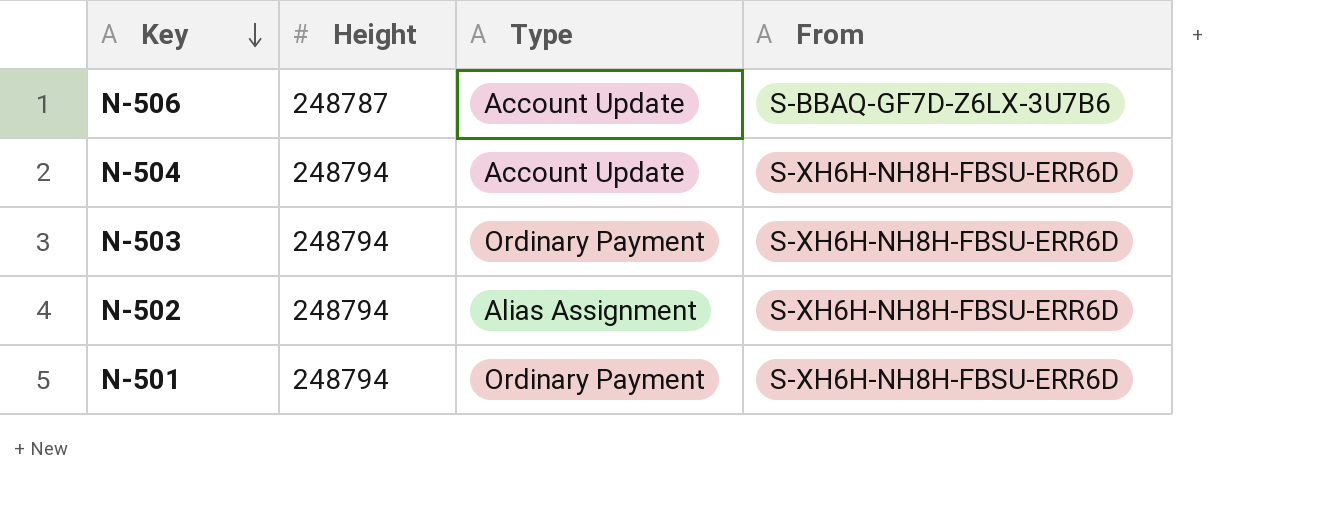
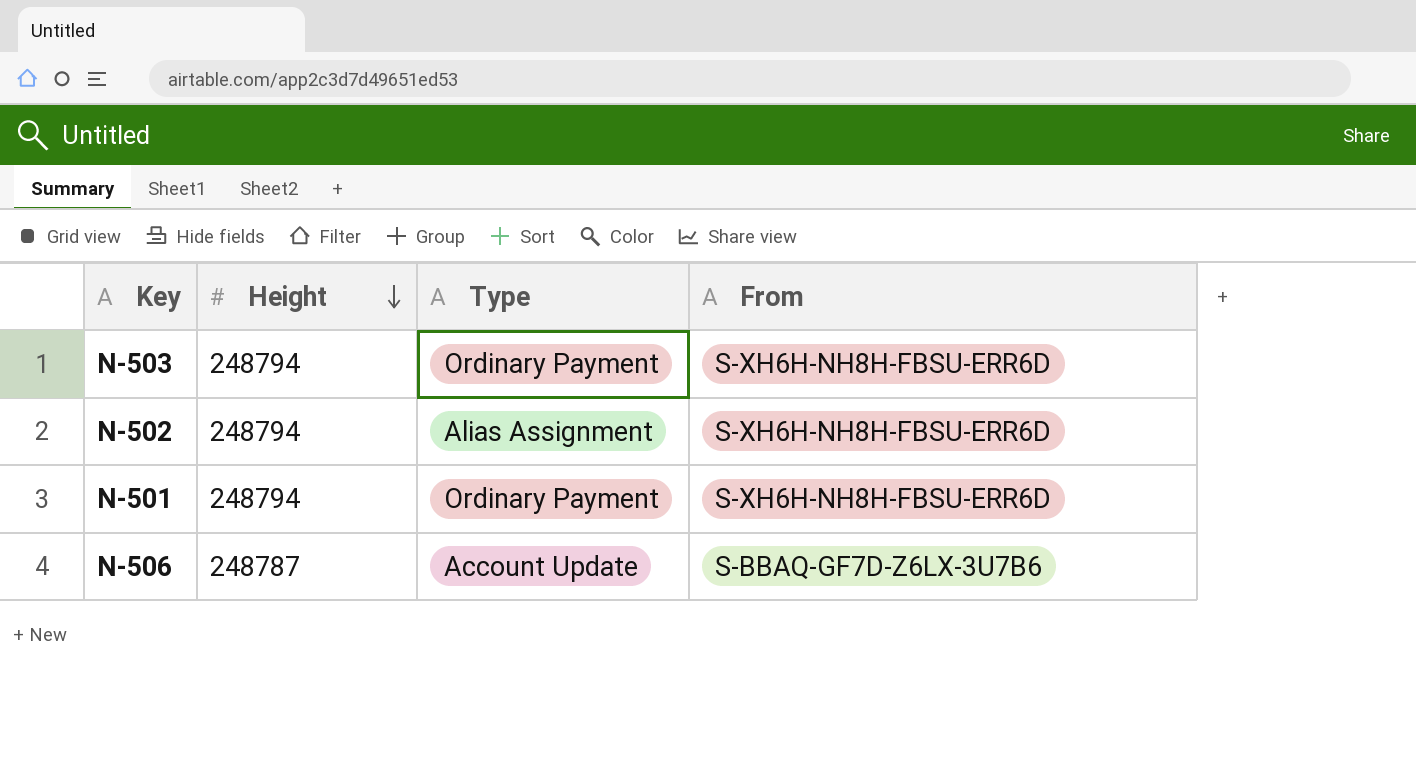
row order: Key descending -> Height descending
row N-504: 248794 | Account Update | S-XH6H-NH8H-FBSU-ERR6D -> none

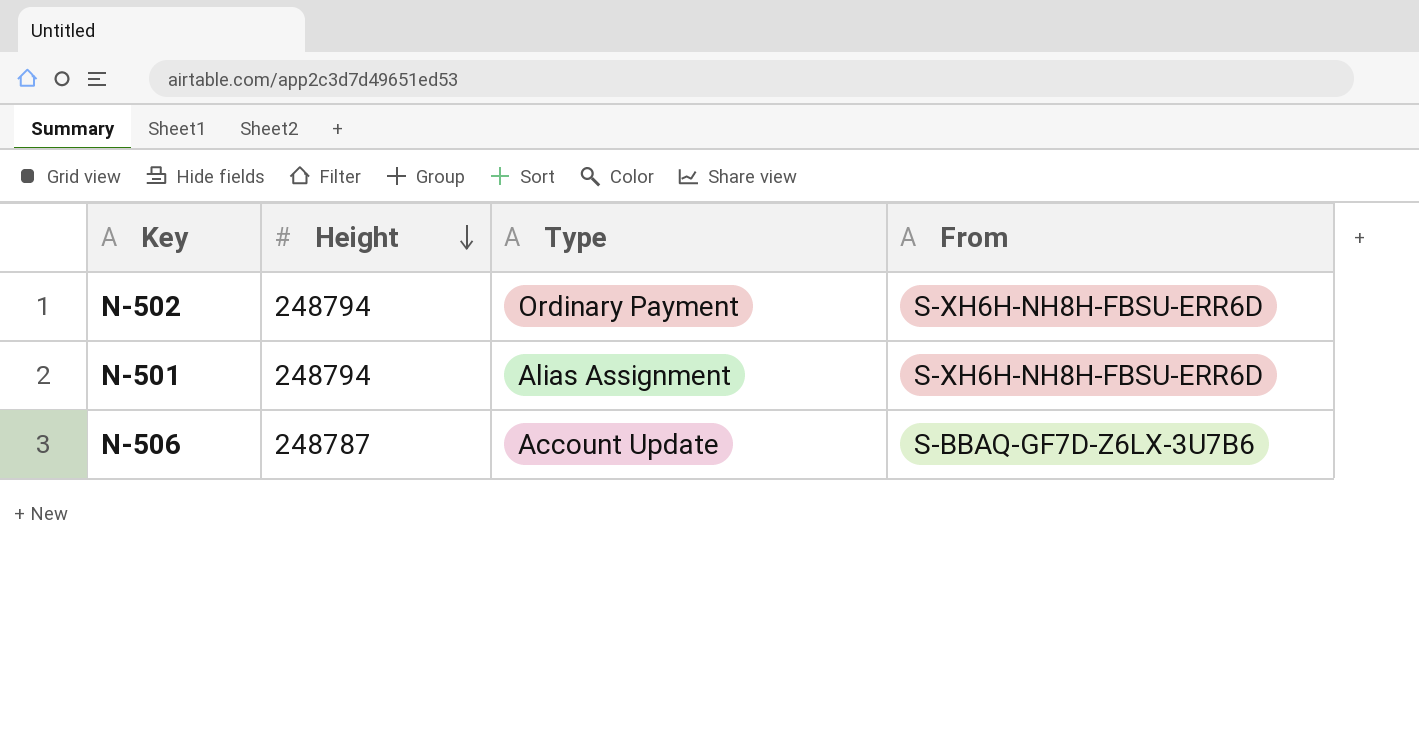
row N-503: 248794 | Ordinary Payment | S-XH6H-NH8H-FBSU-ERR6D -> none
N-502 | Type: Alias Assignment -> Ordinary Payment
N-501 | Type: Ordinary Payment -> Alias Assignment

